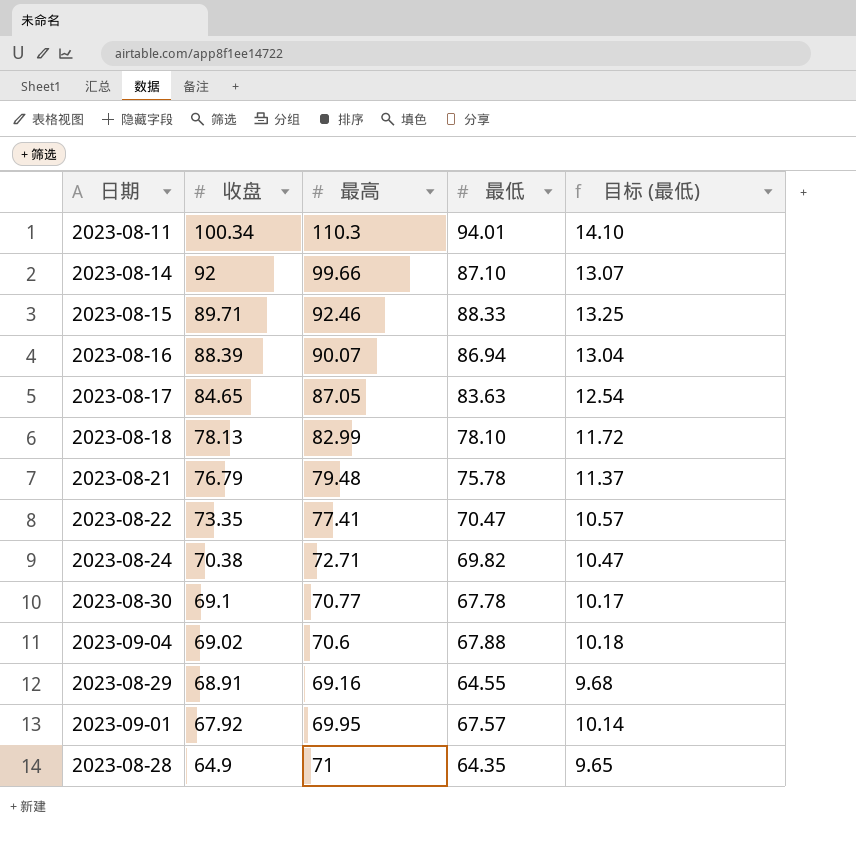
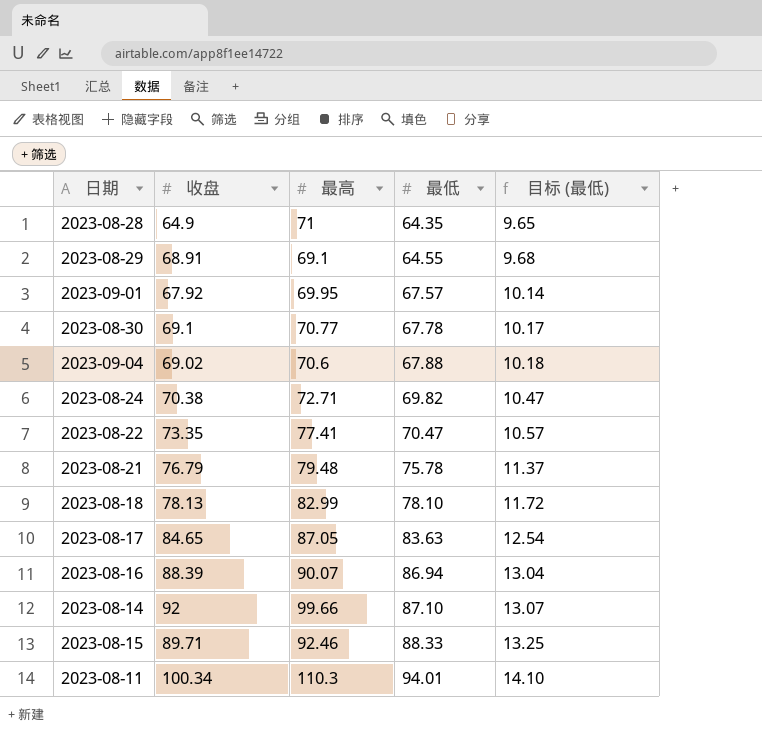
row order: 收盘 descending -> 最低 ascending
2023-08-29 | 最高: 69.16 -> 69.1

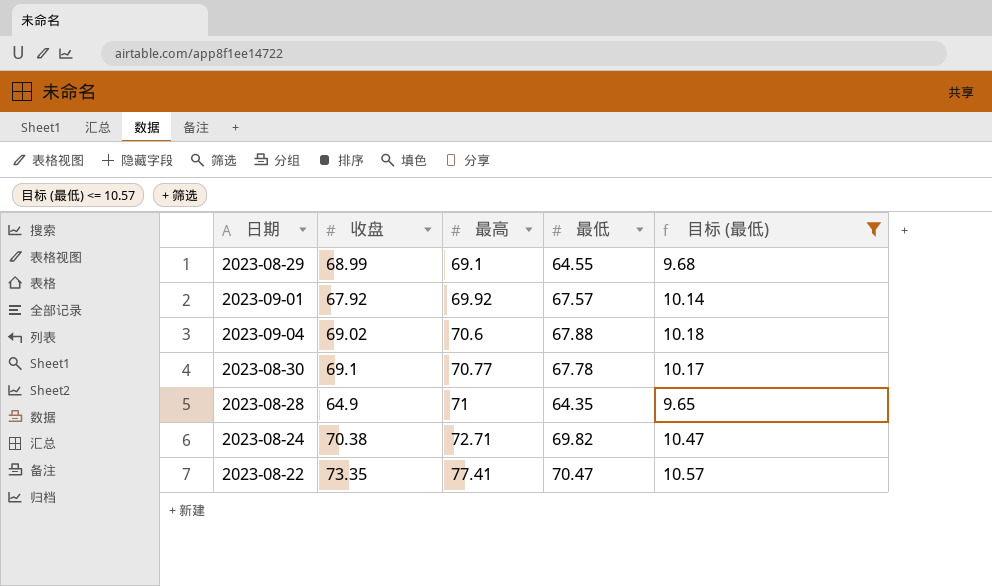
filter: none -> 目标 (最低) <= 10.57
row order: 最低 ascending -> 最高 ascending
2023-08-29 | 收盘: 68.91 -> 68.99
2023-09-01 | 最高: 69.95 -> 69.92

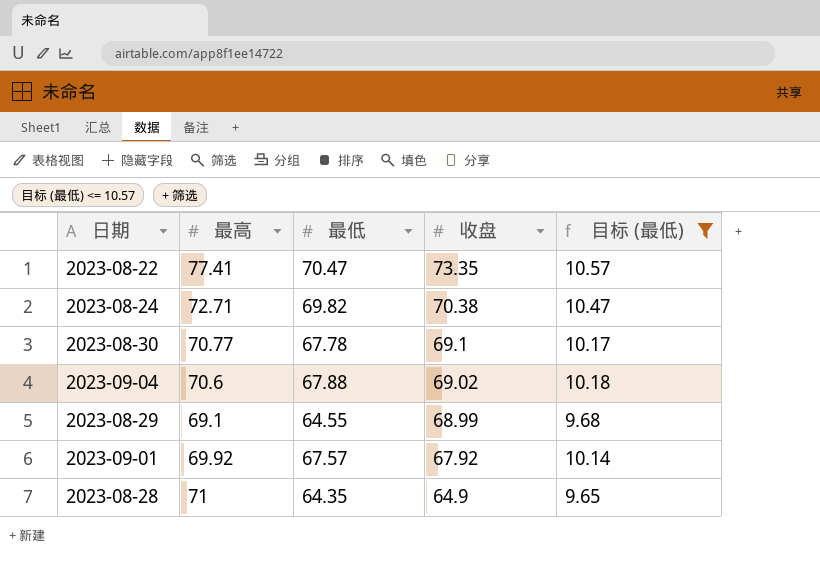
row order: 最高 ascending -> 收盘 descending
column 收盘 | position: 2 -> 4

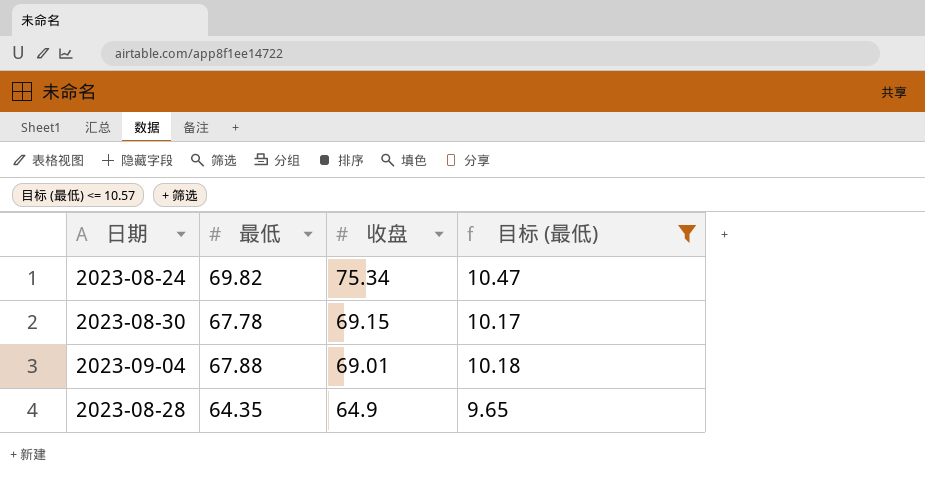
column 最高 | position: 2 -> none
row 2023-08-22: 77.41 | 70.47 | 73.35 | 10.57 -> none
row 2023-08-29: 69.1 | 64.55 | 68.99 | 9.68 -> none
row 2023-09-01: 69.92 | 67.57 | 67.92 | 10.14 -> none
2023-08-24 | 收盘: 70.38 -> 75.34
2023-08-30 | 收盘: 69.1 -> 69.15
2023-09-04 | 收盘: 69.02 -> 69.01

